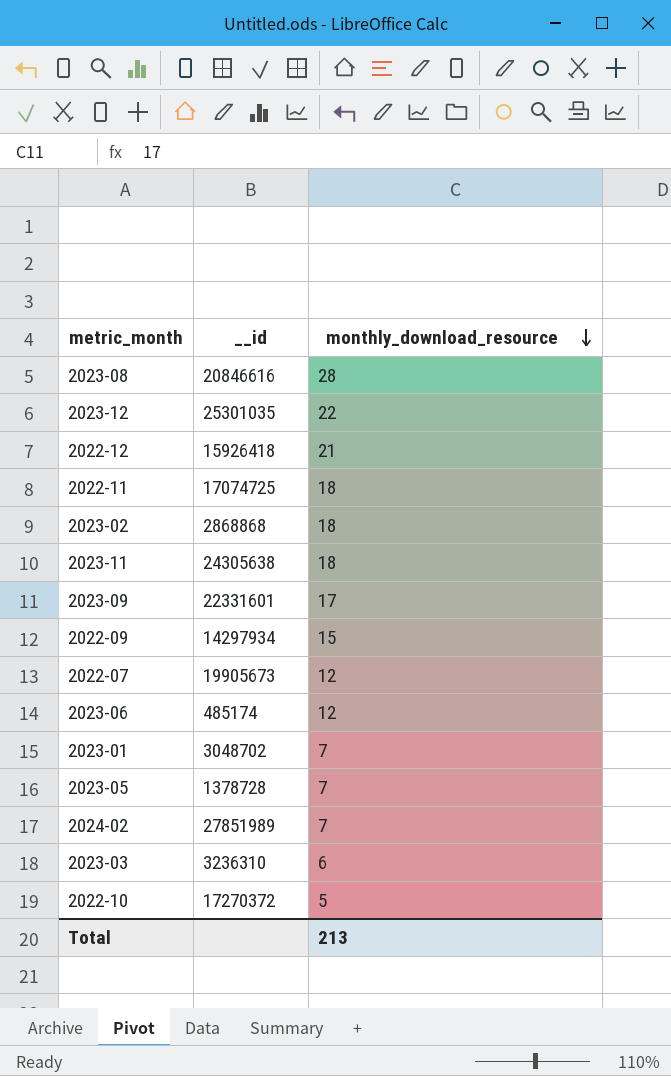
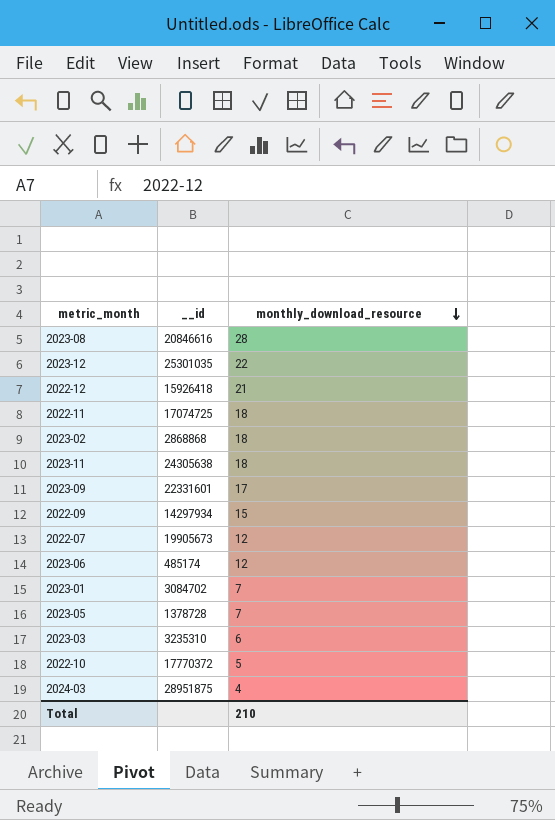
row 2024-02: 27851989 | 7 -> none
2023-01 | __id: 3048702 -> 3084702
2023-03 | __id: 3236310 -> 3235310
2022-10 | __id: 17270372 -> 17770372
row 2024-03: none -> 28951875 | 4
Total | monthly_download_resource: 213 -> 210

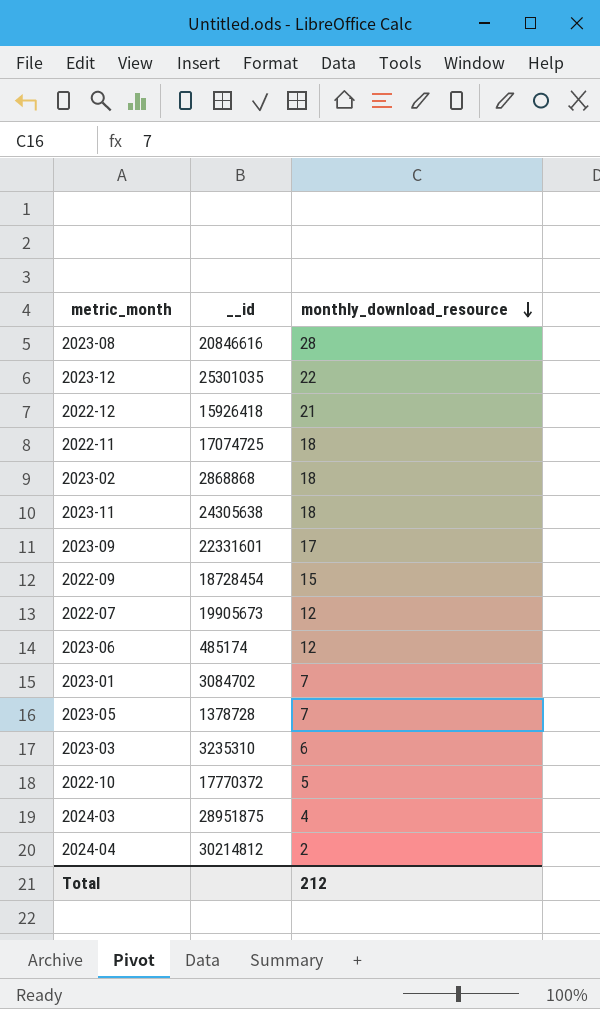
2022-09 | __id: 14297934 -> 18728454
row 2024-04: none -> 30214812 | 2
Total | monthly_download_resource: 210 -> 212

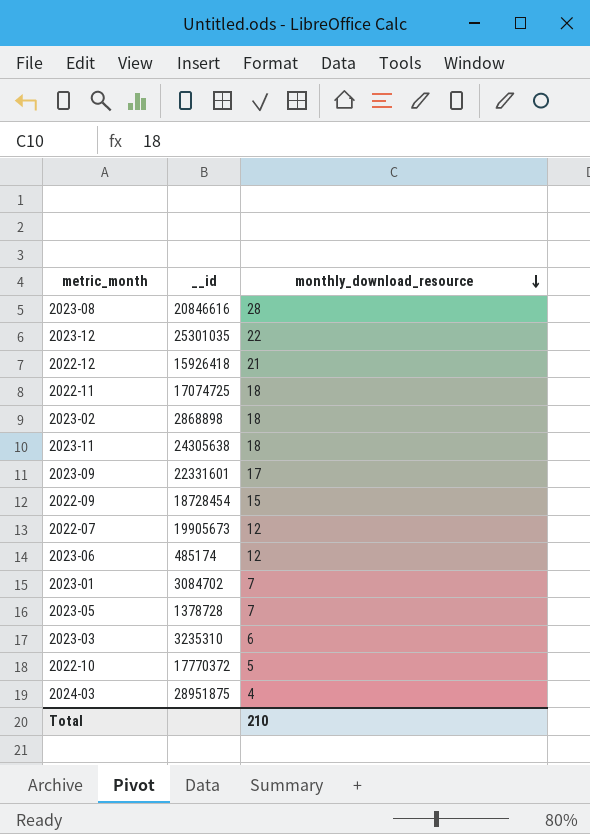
row 2024-04: 30214812 | 2 -> none
2023-02 | __id: 2868868 -> 2868898
Total | monthly_download_resource: 212 -> 210

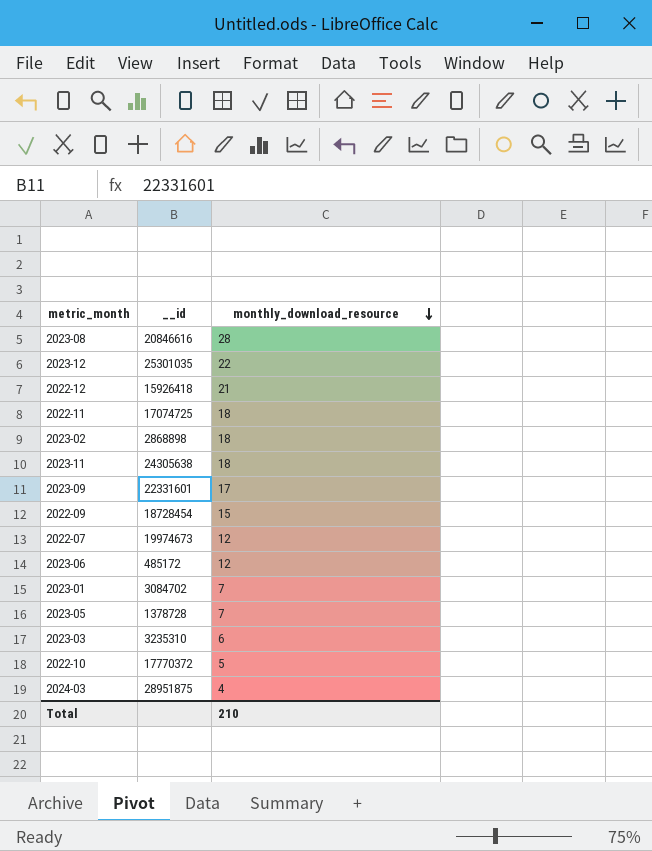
2022-07 | __id: 19905673 -> 19974673
2023-06 | __id: 485174 -> 485172

